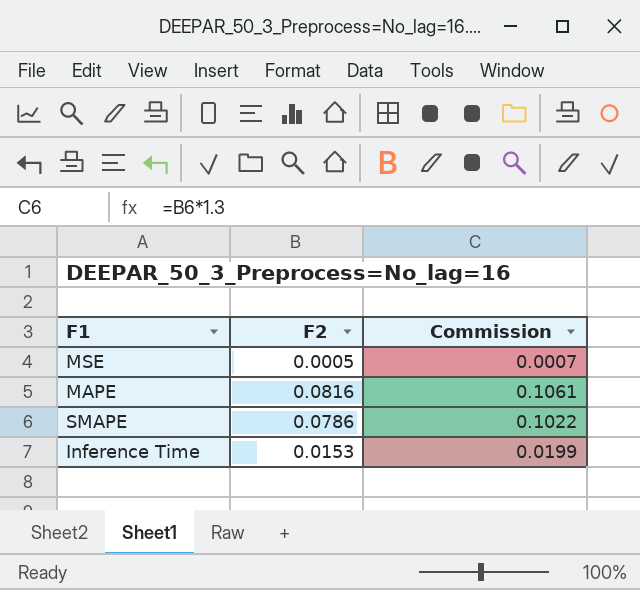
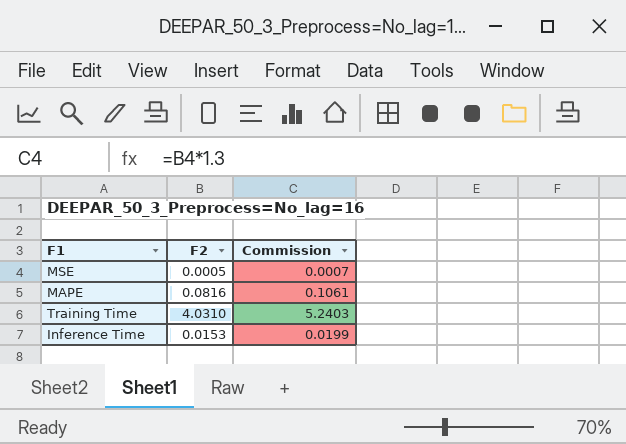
row SMAPE: 0.0786 | 0.1022 -> none
row Training Time: none -> 4.0310 | 5.2403

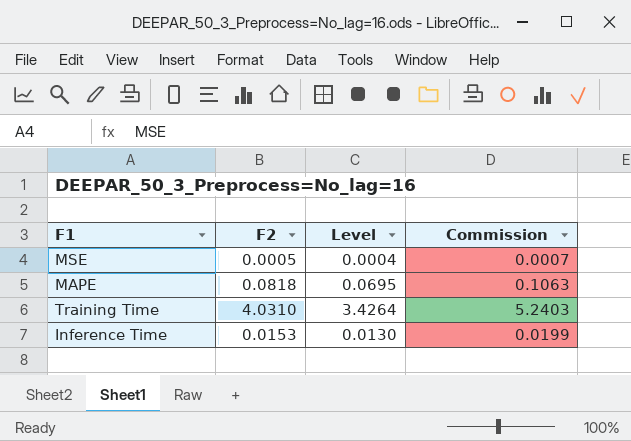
column Level | formula: none -> [F2] * 0.85
MAPE | F2: 0.0816 -> 0.0818
MAPE | Commission: 0.1061 -> 0.1063

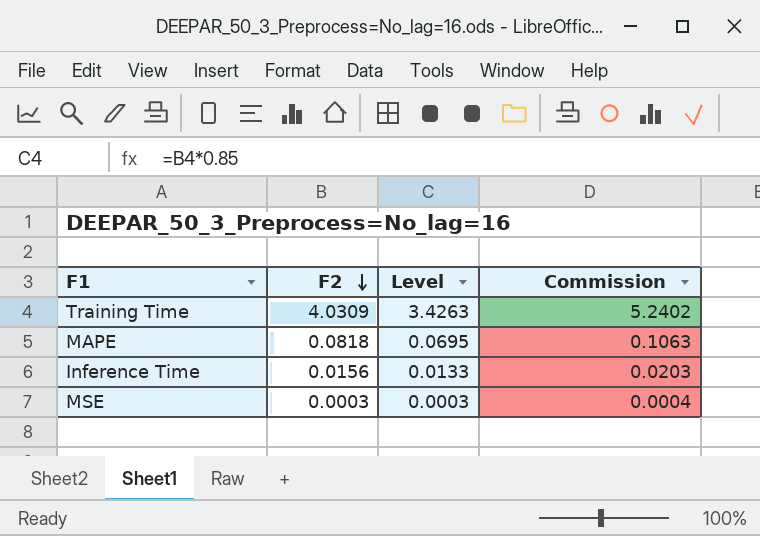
row order: none -> F2 descending
Training Time | F2: 4.0310 -> 4.0309
Training Time | Level: 3.4264 -> 3.4263
Training Time | Commission: 5.2403 -> 5.2402
Inference Time | F2: 0.0153 -> 0.0156
Inference Time | Level: 0.0130 -> 0.0133
Inference Time | Commission: 0.0199 -> 0.0203
MSE | F2: 0.0005 -> 0.0003
MSE | Level: 0.0004 -> 0.0003
MSE | Commission: 0.0007 -> 0.0004

